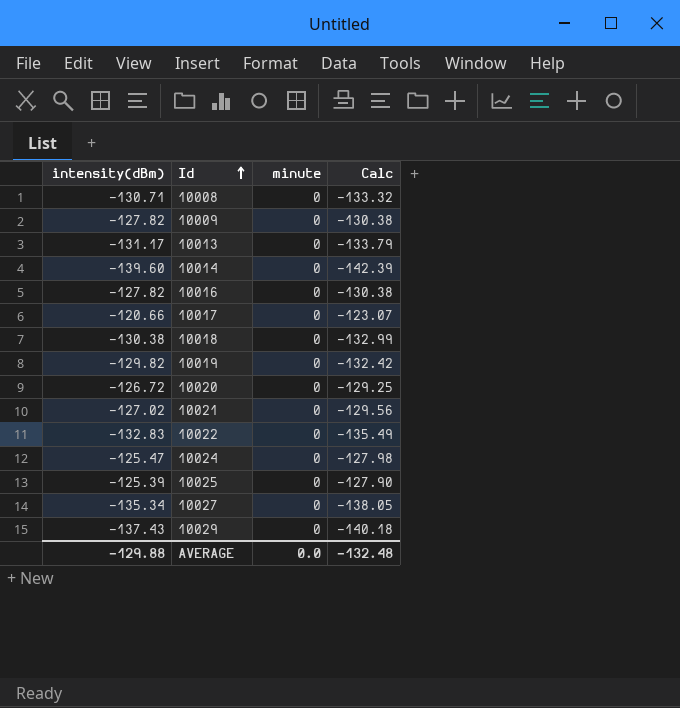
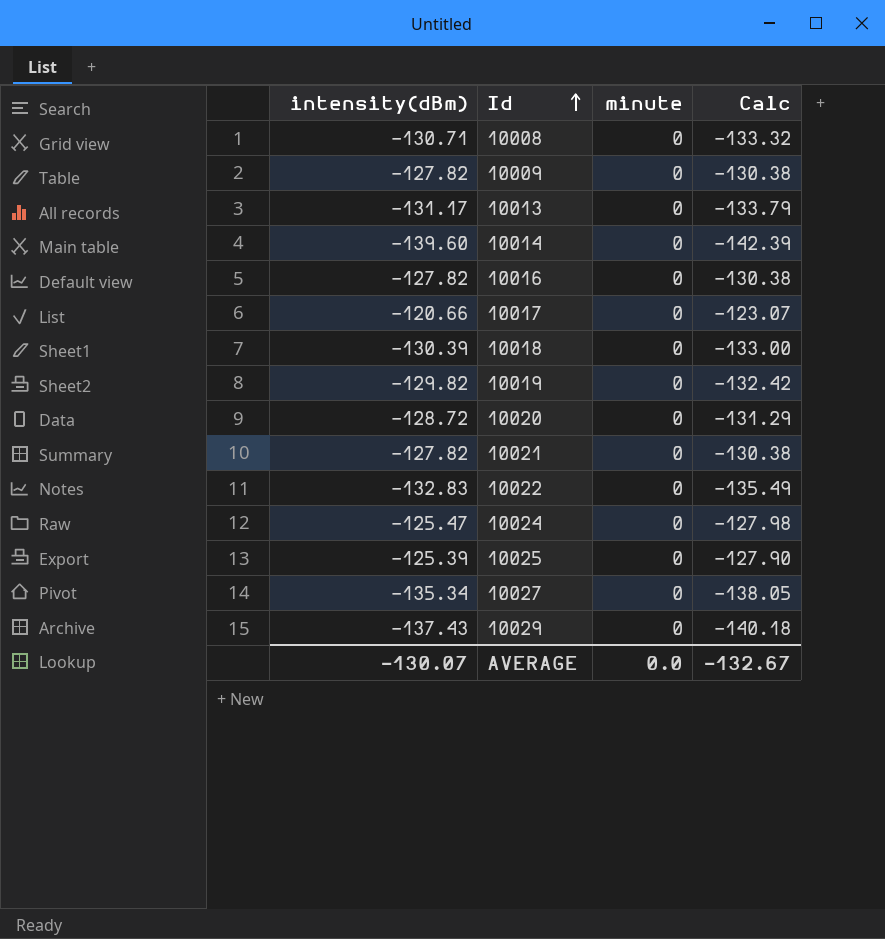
10018 | intensity(dBm): -130.38 -> -130.39
10018 | Calc: -132.99 -> -133.00
10020 | intensity(dBm): -126.72 -> -128.72
10020 | Calc: -129.25 -> -131.29
10021 | intensity(dBm): -127.02 -> -127.82
10021 | Calc: -129.56 -> -130.38
AVERAGE | intensity(dBm): -129.88 -> -130.07
AVERAGE | Calc: -132.48 -> -132.67

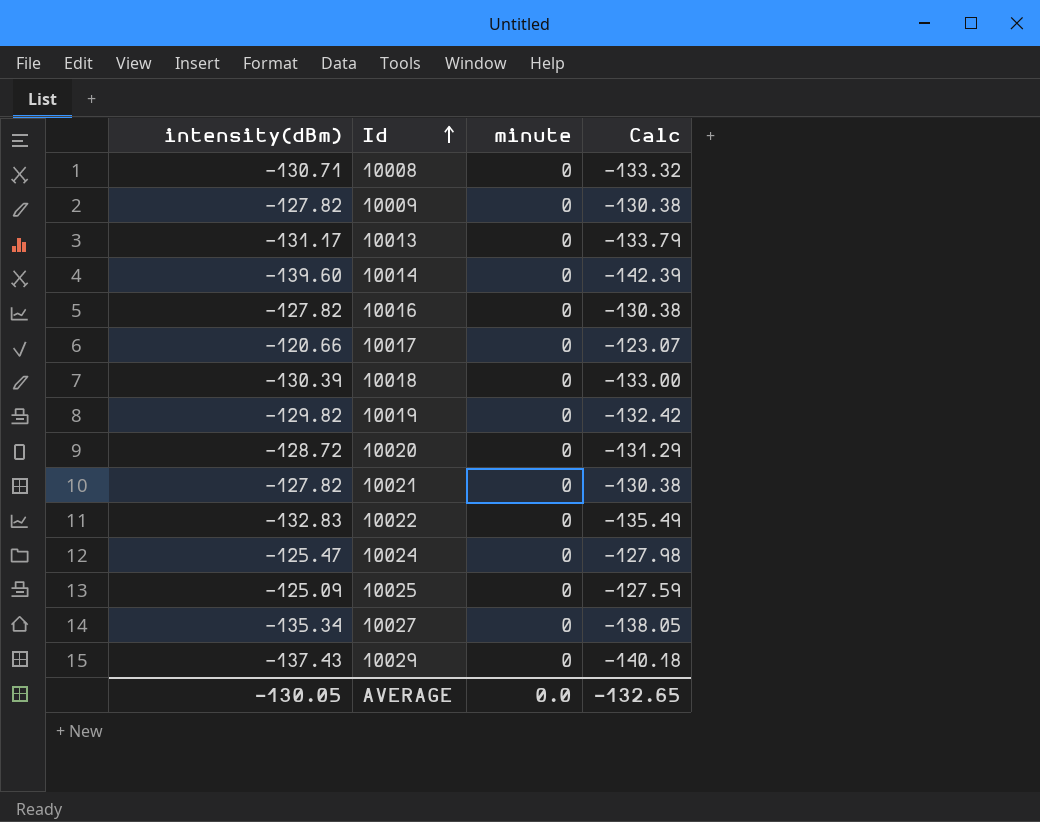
10025 | intensity(dBm): -125.39 -> -125.09
10025 | Calc: -127.90 -> -127.59
AVERAGE | intensity(dBm): -130.07 -> -130.05
AVERAGE | Calc: -132.67 -> -132.65

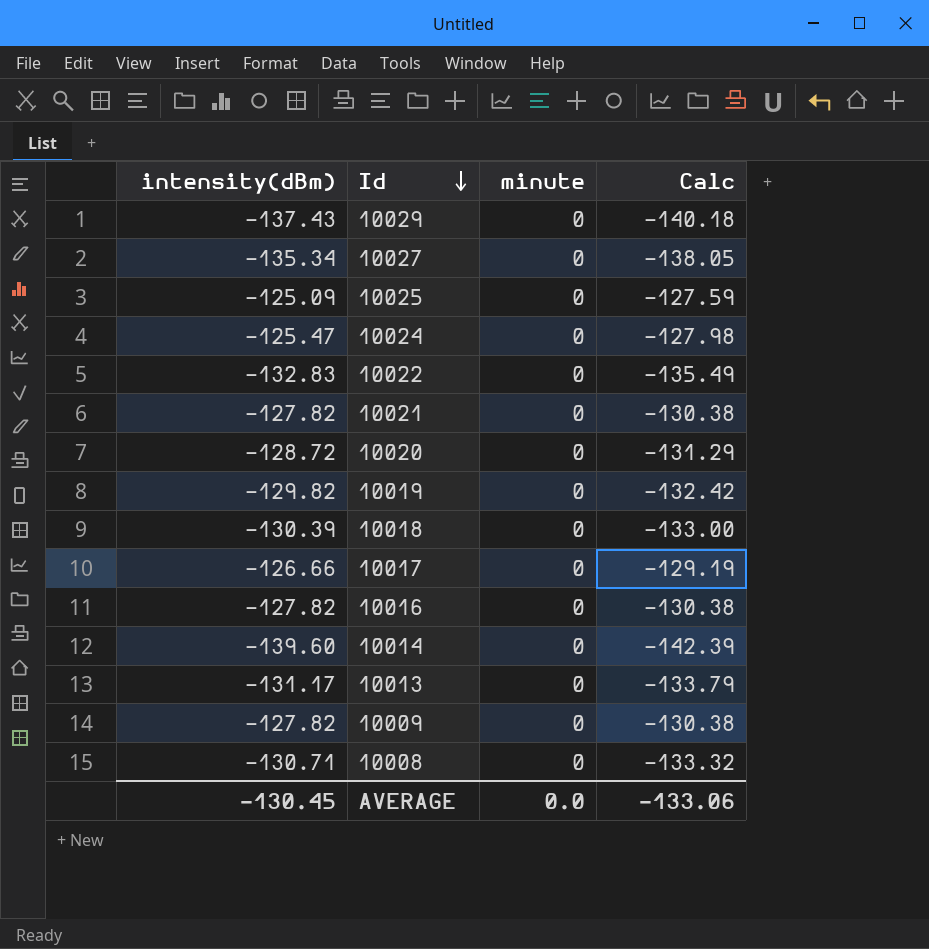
row order: Id ascending -> Id descending
10017 | intensity(dBm): -120.66 -> -126.66
10017 | Calc: -123.07 -> -129.19
AVERAGE | intensity(dBm): -130.05 -> -130.45
AVERAGE | Calc: -132.65 -> -133.06

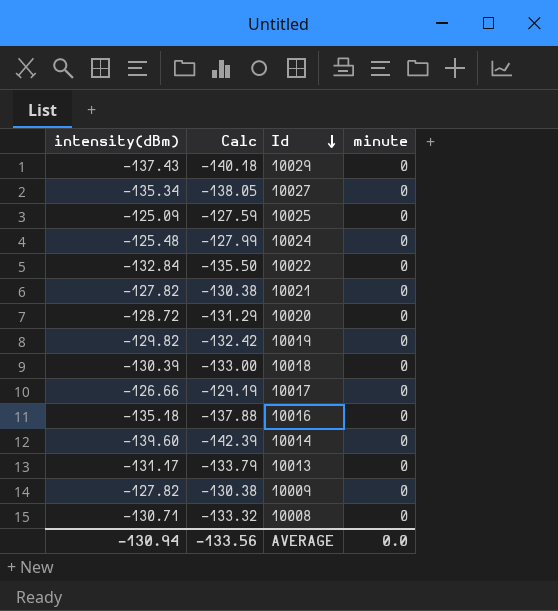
column Calc | position: 4 -> 2
10024 | intensity(dBm): -125.47 -> -125.48
10024 | Calc: -127.98 -> -127.99
10022 | intensity(dBm): -132.83 -> -132.84
10022 | Calc: -135.49 -> -135.50
10016 | intensity(dBm): -127.82 -> -135.18
10016 | Calc: -130.38 -> -137.88
AVERAGE | intensity(dBm): -130.45 -> -130.94
AVERAGE | Calc: -133.06 -> -133.56

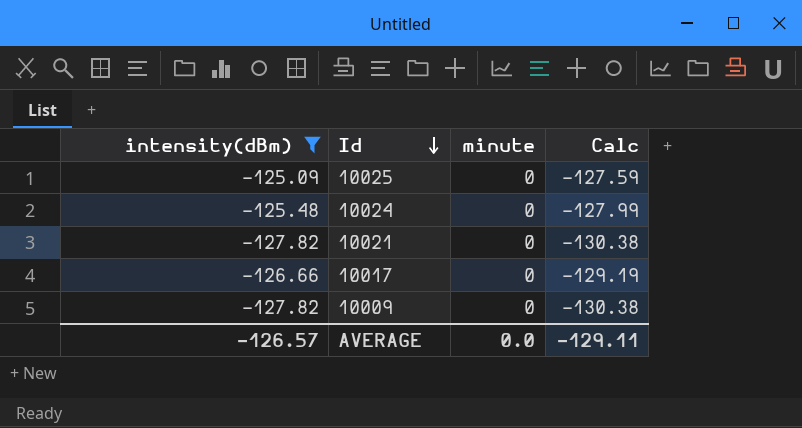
filter: none -> intensity(dBm) >= -127.82
column Calc | position: 2 -> 4
AVERAGE | intensity(dBm): -130.94 -> -126.57
AVERAGE | Calc: -133.56 -> -129.11

